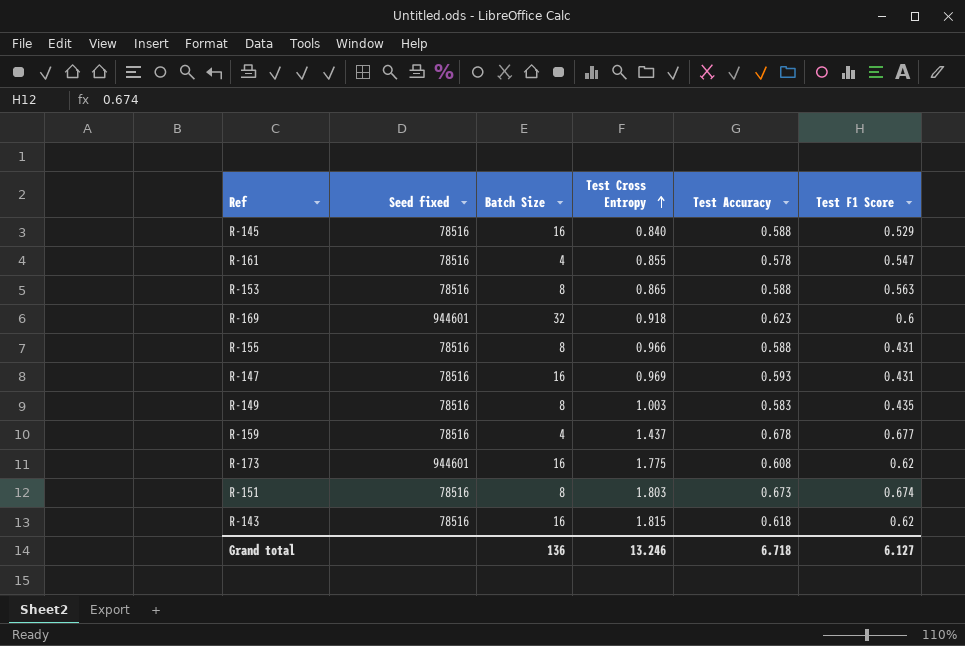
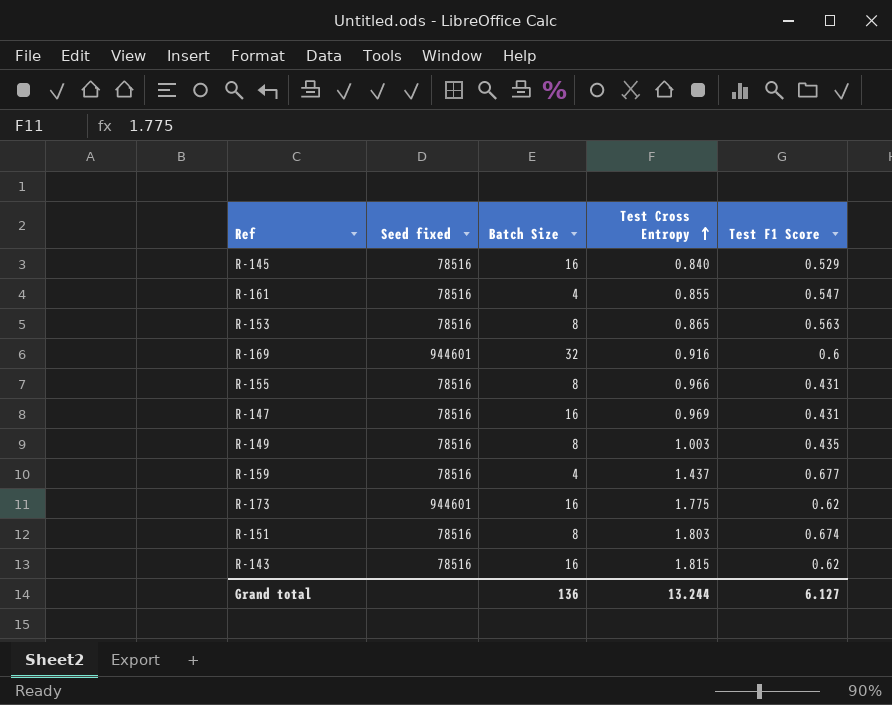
column Test Accuracy | position: 5 -> none
R-169 | Test Cross Entropy: 0.918 -> 0.916
Grand total | Test Cross Entropy: 13.246 -> 13.244

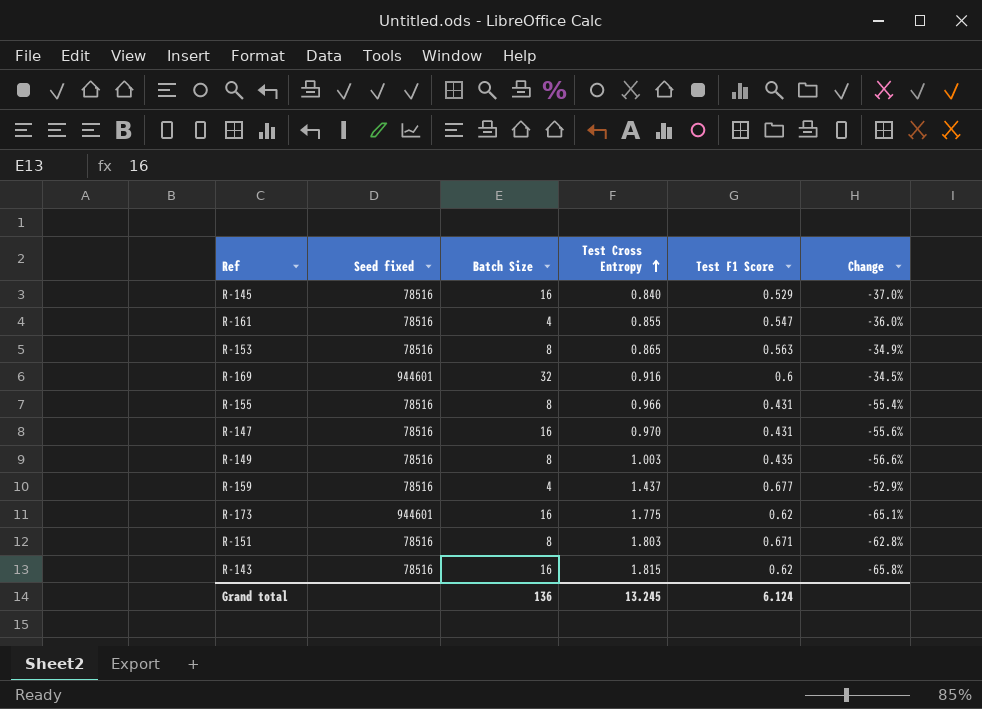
column Change | formula: none -> ([Test F1 Score] - [Test Cross Entropy]) / [Test Cross Entropy]
R-147 | Test Cross Entropy: 0.969 -> 0.970
R-151 | Test F1 Score: 0.674 -> 0.671
Grand total | Test Cross Entropy: 13.244 -> 13.245
Grand total | Test F1 Score: 6.127 -> 6.124

